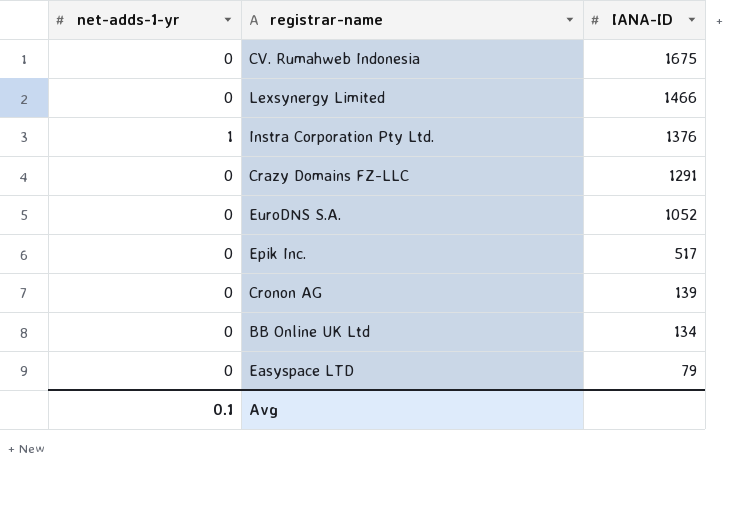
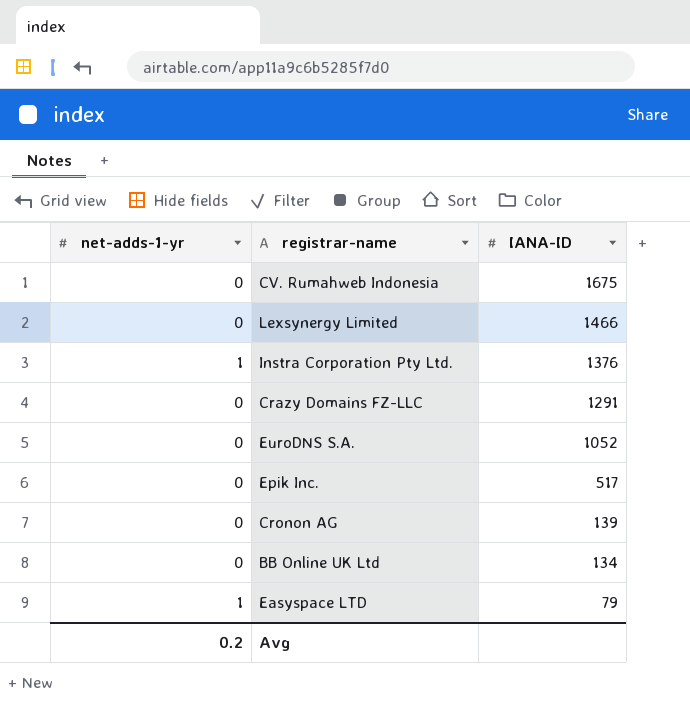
Easyspace LTD | net-adds-1-yr: 0 -> 1
Avg | net-adds-1-yr: 0.1 -> 0.2

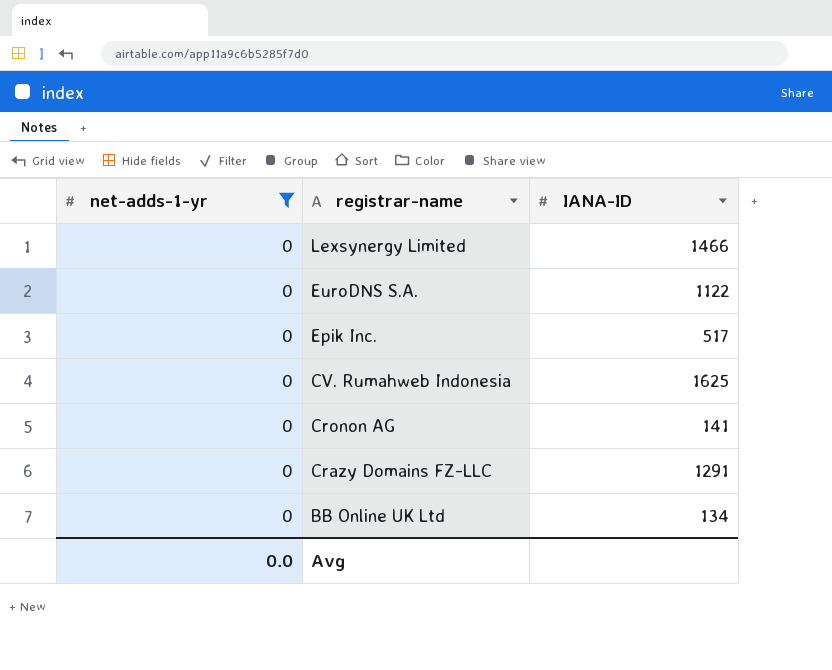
filter: none -> net-adds-1-yr = 0
row order: IANA-ID descending -> registrar-name descending
EuroDNS S.A. | IANA-ID: 1052 -> 1122
CV. Rumahweb Indonesia | IANA-ID: 1675 -> 1625
Cronon AG | IANA-ID: 139 -> 141
Avg | net-adds-1-yr: 0.2 -> 0.0

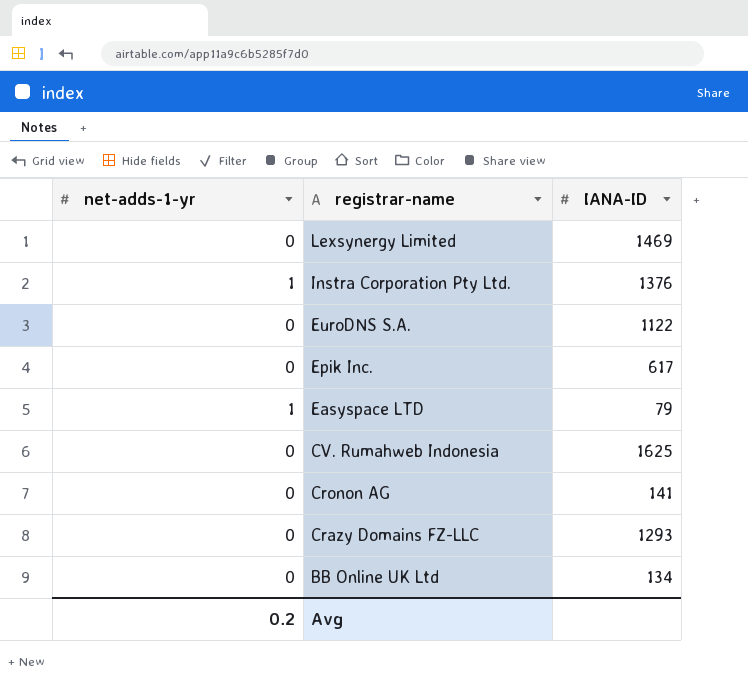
filter: net-adds-1-yr = 0 -> none
Lexsynergy Limited | IANA-ID: 1466 -> 1469
Epik Inc. | IANA-ID: 517 -> 617
Crazy Domains FZ-LLC | IANA-ID: 1291 -> 1293
Avg | net-adds-1-yr: 0.0 -> 0.2

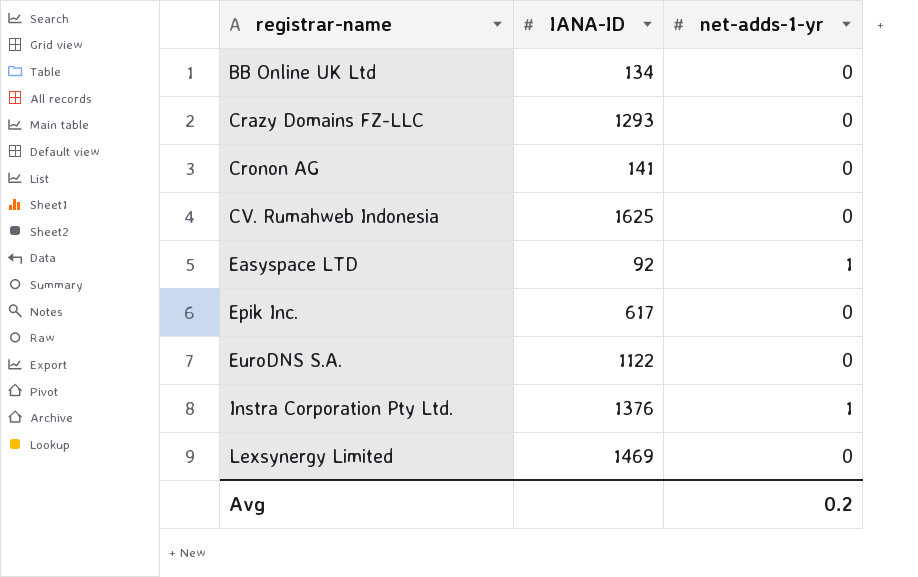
row order: registrar-name descending -> registrar-name ascending
column net-adds-1-yr | position: 1 -> 3
Easyspace LTD | IANA-ID: 79 -> 92

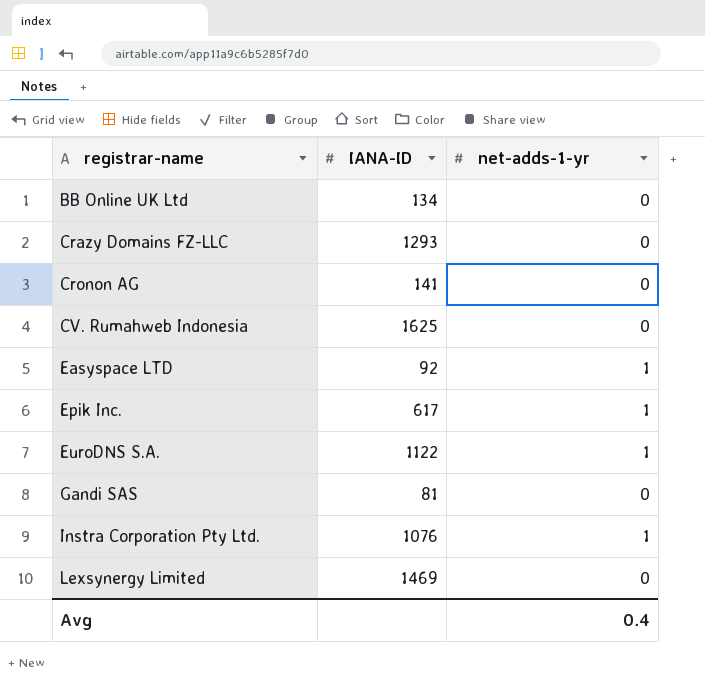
Epik Inc. | net-adds-1-yr: 0 -> 1
EuroDNS S.A. | net-adds-1-yr: 0 -> 1
row Gandi SAS: none -> 81 | 0
Instra Corporation Pty Ltd. | IANA-ID: 1376 -> 1076
Avg | net-adds-1-yr: 0.2 -> 0.4

